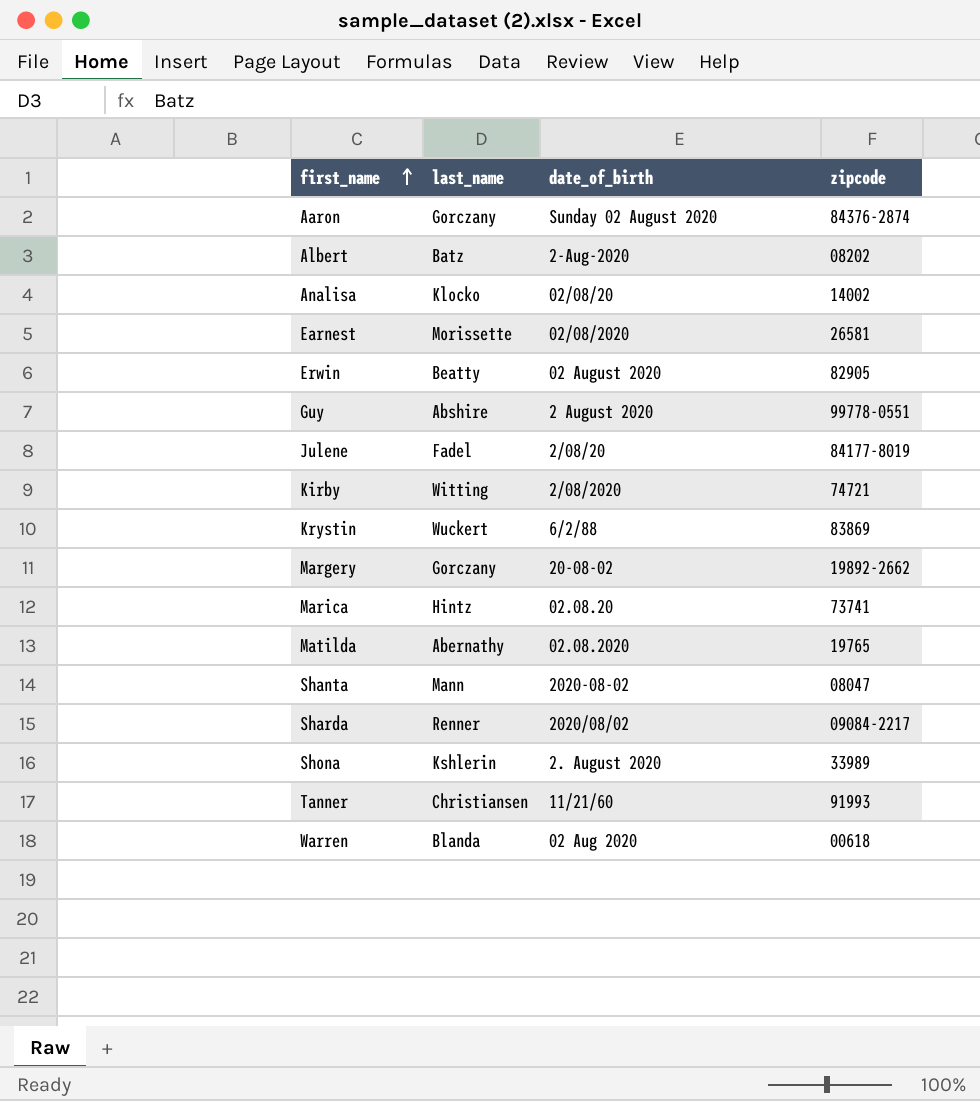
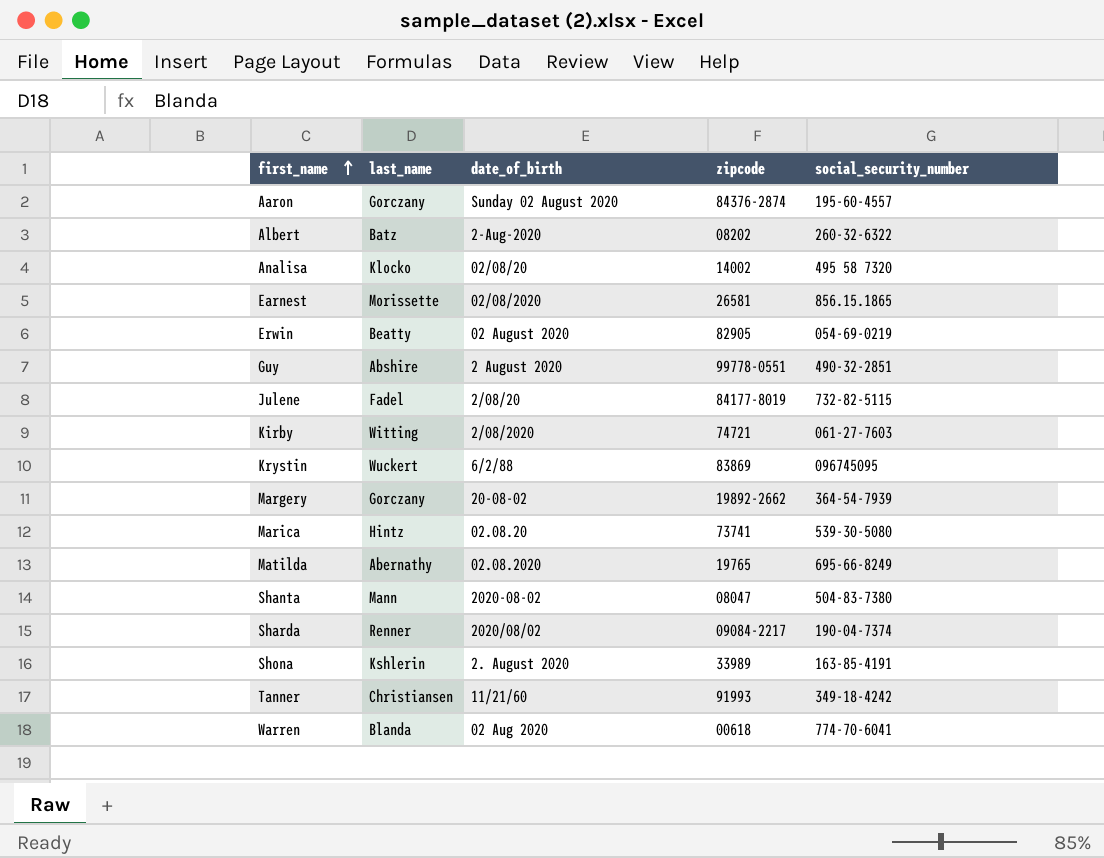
column social_security_number | position: none -> 5

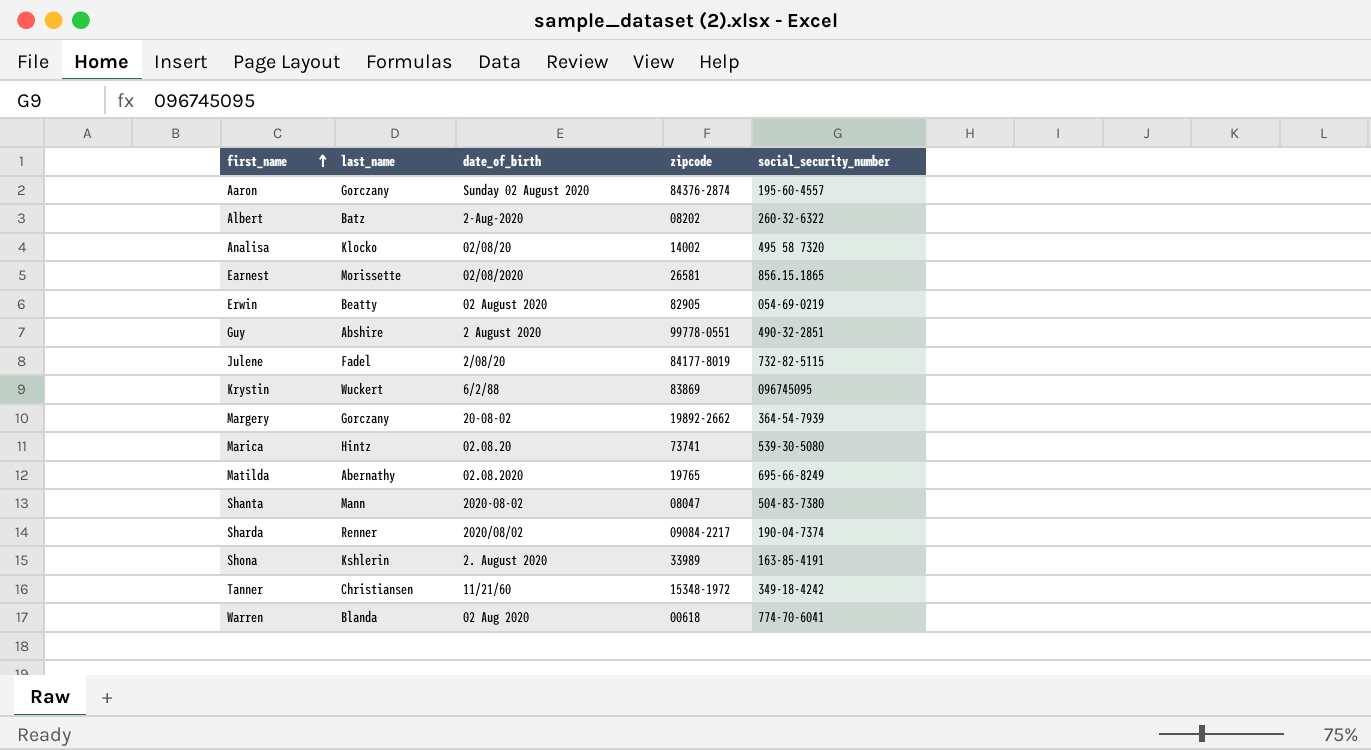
row Kirby: Witting | 2/08/2020 | 74721 | 061-27-7603 -> none
Tanner | zipcode: 91993 -> 15348-1972

